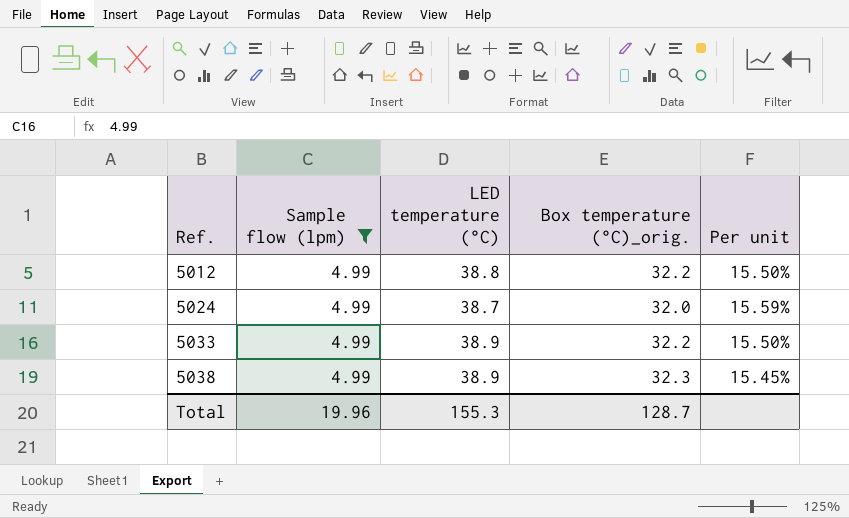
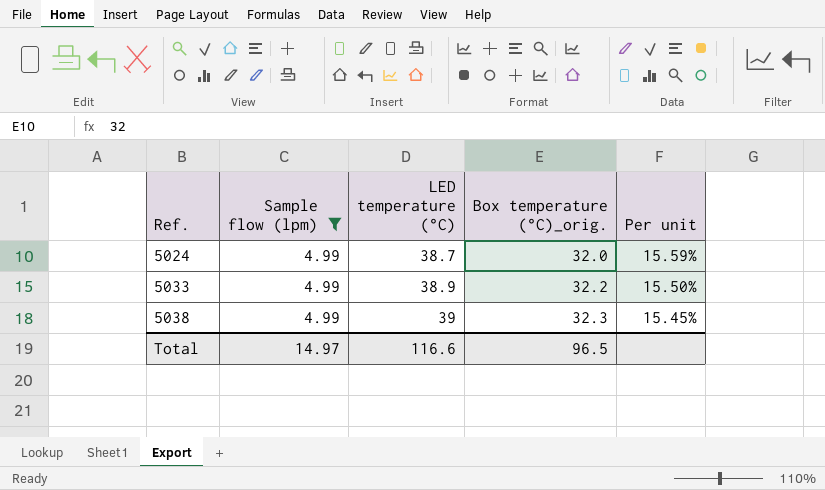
row 5012: 4.99 | 38.8 | 32.2 | 15.50% -> none
5038 | LED temperature (°C): 38.9 -> 39
Total | Sample flow (lpm): 19.96 -> 14.97
Total | LED temperature (°C): 155.3 -> 116.6
Total | Box temperature (°C)_orig.: 128.7 -> 96.5

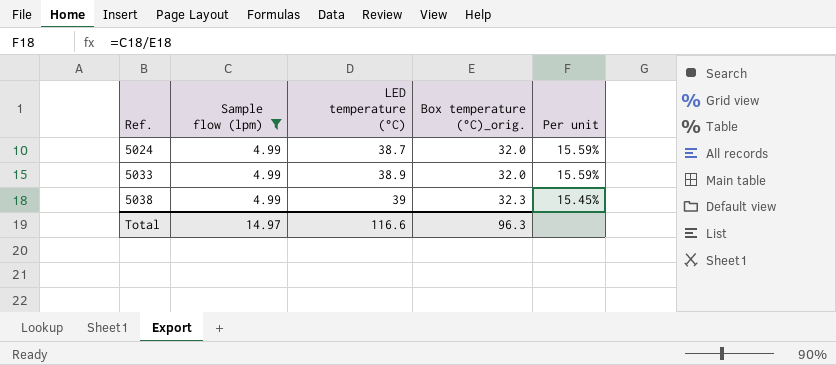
5033 | Box temperature (°C)_orig.: 32.2 -> 32.0
5033 | Per unit: 15.50% -> 15.59%
Total | Box temperature (°C)_orig.: 96.5 -> 96.3

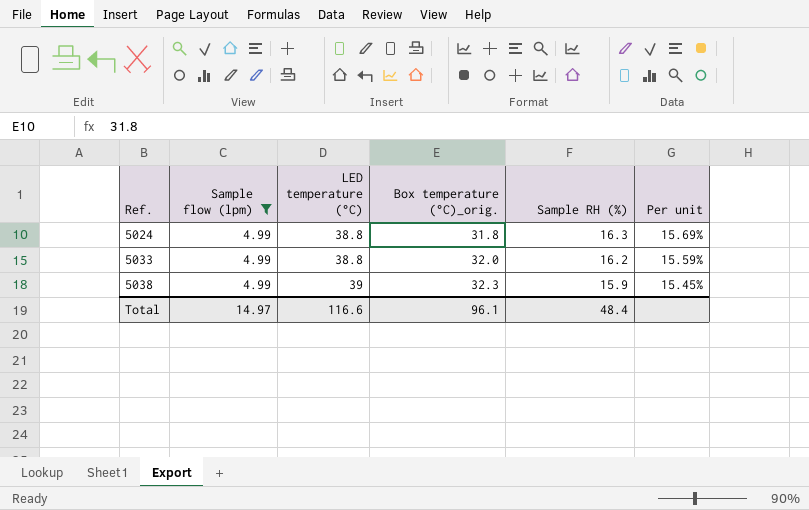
column Sample RH (%) | position: none -> 5
5024 | LED temperature (°C): 38.7 -> 38.8
5024 | Box temperature (°C)_orig.: 32.0 -> 31.8
5024 | Per unit: 15.59% -> 15.69%
5033 | LED temperature (°C): 38.9 -> 38.8
Total | Box temperature (°C)_orig.: 96.3 -> 96.1

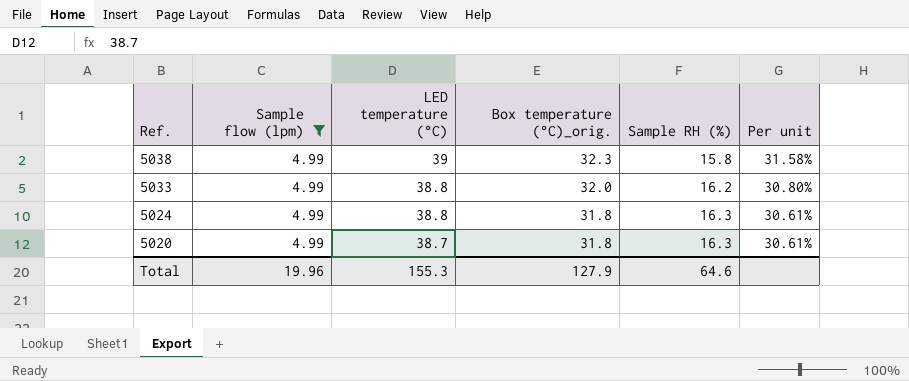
row order: Ref. ascending -> Ref. descending
column Per unit | formula: [Sample flow (lpm)] / [Box temperature (°C)_orig.] -> [Sample flow (lpm)] / [Sample RH (%)]
5038 | Sample RH (%): 15.9 -> 15.8
row 5020: none -> 4.99 | 38.7 | 31.8 | 16.3 | 30.61%
Total | Sample flow (lpm): 14.97 -> 19.96
Total | LED temperature (°C): 116.6 -> 155.3
Total | Box temperature (°C)_orig.: 96.1 -> 127.9
Total | Sample RH (%): 48.4 -> 64.6

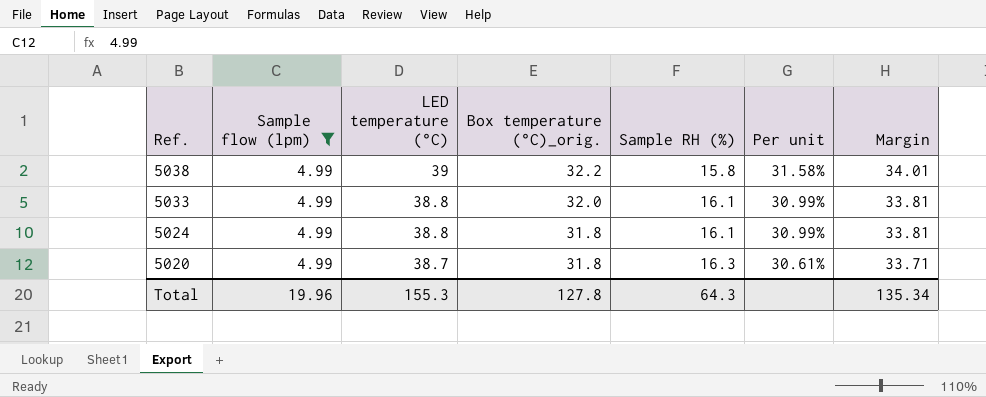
column Margin | formula: none -> [LED temperature (°C)] - [Sample flow (lpm)]
5038 | Box temperature (°C)_orig.: 32.3 -> 32.2
5033 | Sample RH (%): 16.2 -> 16.1
5033 | Per unit: 30.80% -> 30.99%
5024 | Sample RH (%): 16.3 -> 16.1
5024 | Per unit: 30.61% -> 30.99%
Total | Box temperature (°C)_orig.: 127.9 -> 127.8
Total | Sample RH (%): 64.6 -> 64.3

